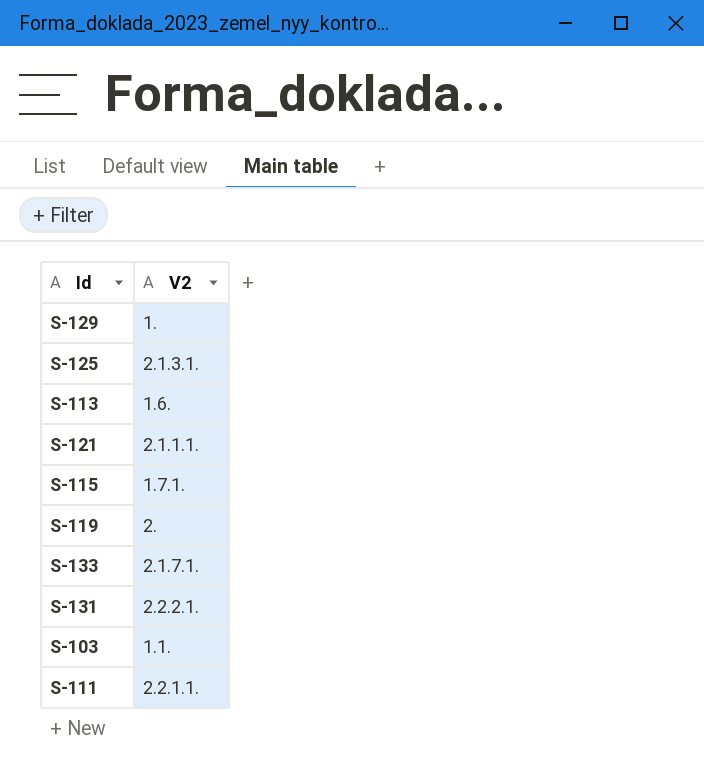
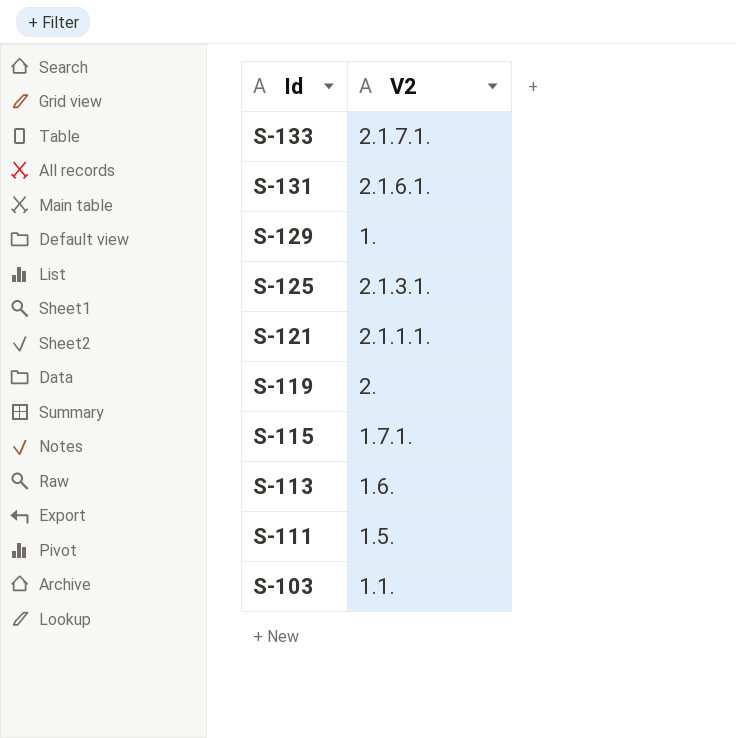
row order: none -> Id descending
S-131 | V2: 2.2.2.1. -> 2.1.6.1.
S-111 | V2: 2.2.1.1. -> 1.5.

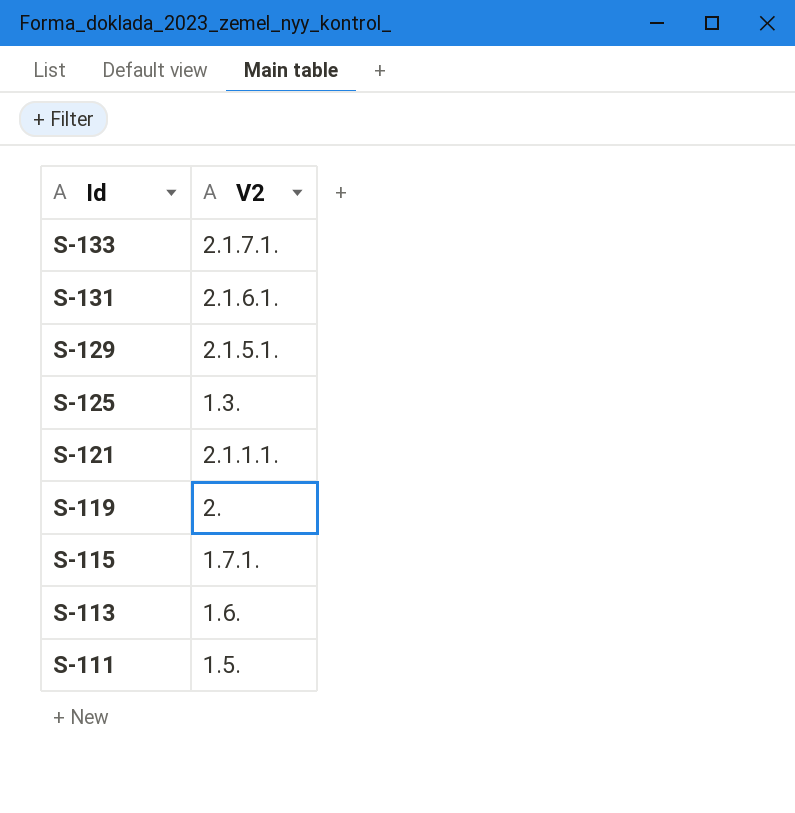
row S-103: 1.1. -> none
S-129 | V2: 1. -> 2.1.5.1.
S-125 | V2: 2.1.3.1. -> 1.3.

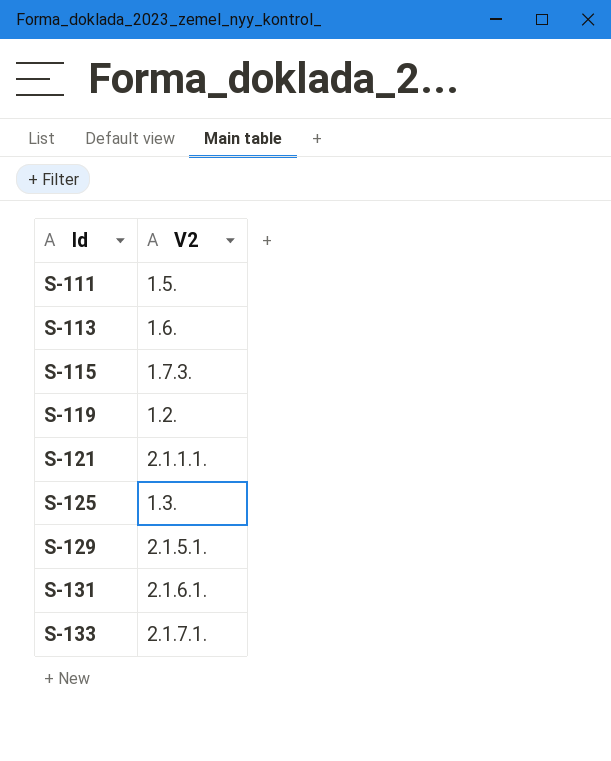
row order: Id descending -> Id ascending
S-115 | V2: 1.7.1. -> 1.7.3.
S-119 | V2: 2. -> 1.2.

